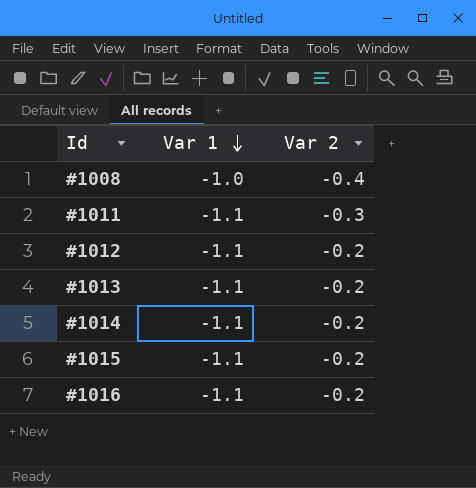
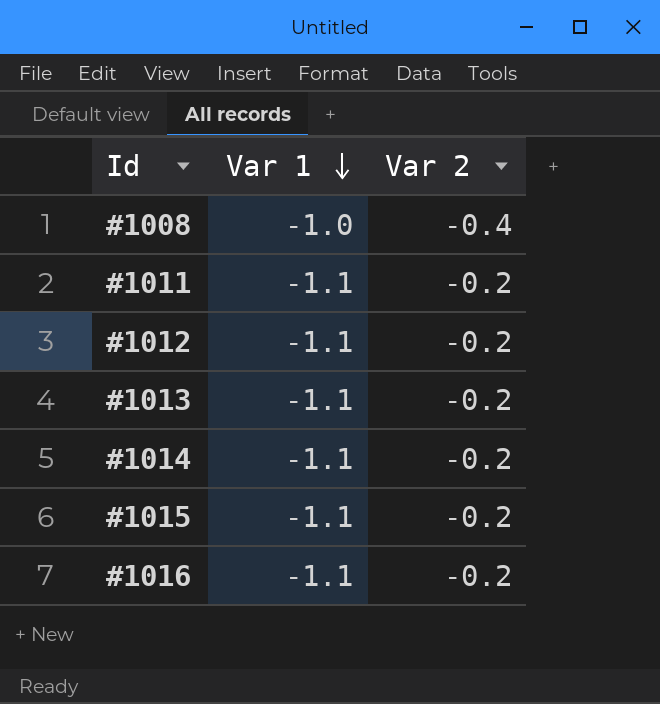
#1011 | Var 2: -0.3 -> -0.2

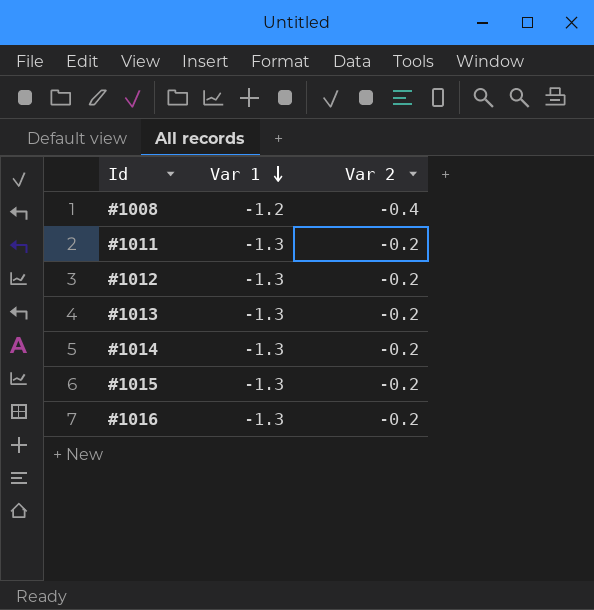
#1008 | Var 1: -1.0 -> -1.2
#1011 | Var 1: -1.1 -> -1.3
#1012 | Var 1: -1.1 -> -1.3
#1013 | Var 1: -1.1 -> -1.3
#1014 | Var 1: -1.1 -> -1.3
#1015 | Var 1: -1.1 -> -1.3
#1016 | Var 1: -1.1 -> -1.3

